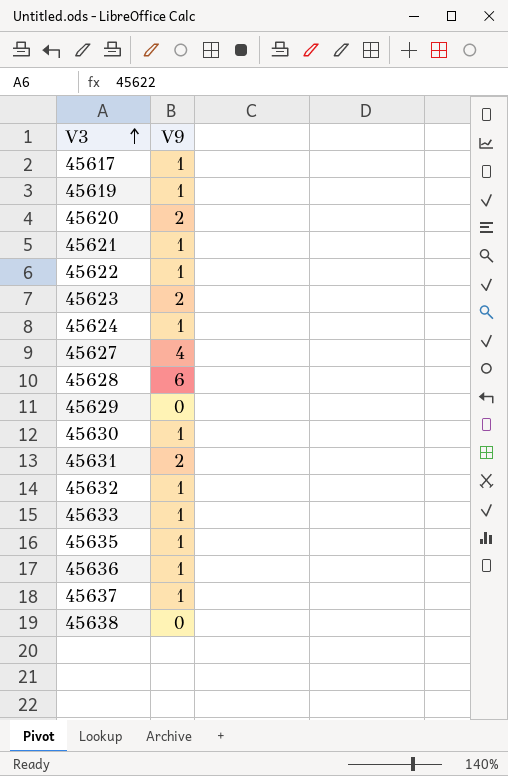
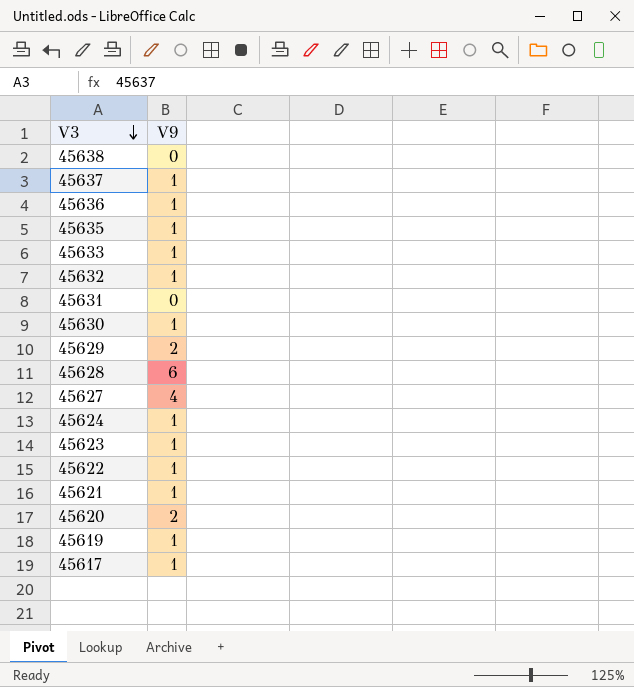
row order: V3 ascending -> V3 descending
45631 | V9: 2 -> 0
45629 | V9: 0 -> 2
45623 | V9: 2 -> 1

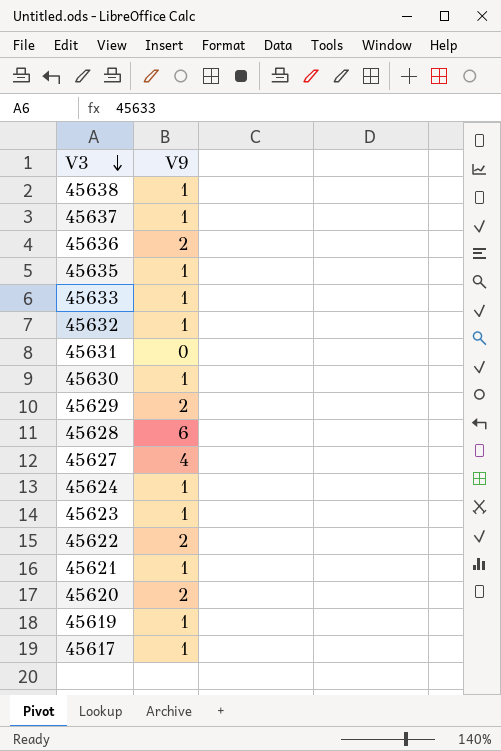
45638 | V9: 0 -> 1
45636 | V9: 1 -> 2
45622 | V9: 1 -> 2

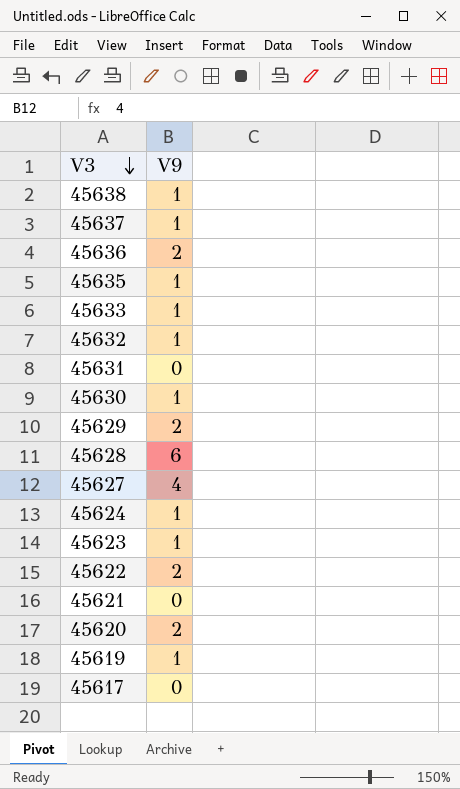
45621 | V9: 1 -> 0
45617 | V9: 1 -> 0

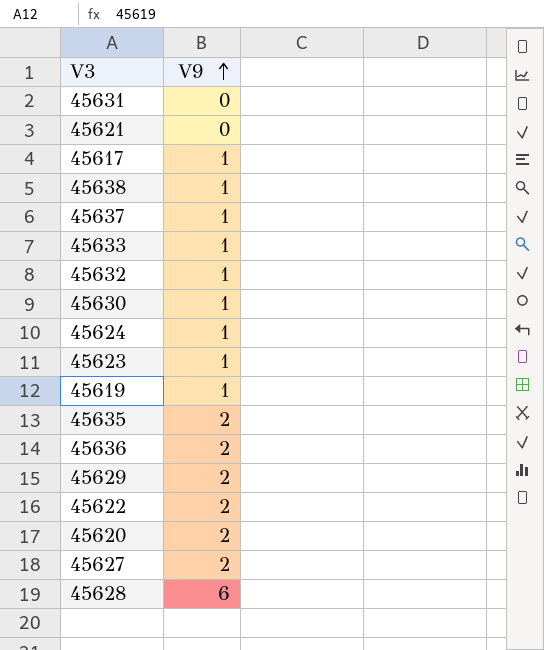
row order: V3 descending -> V9 ascending
45617 | V9: 0 -> 1
45635 | V9: 1 -> 2
45627 | V9: 4 -> 2

